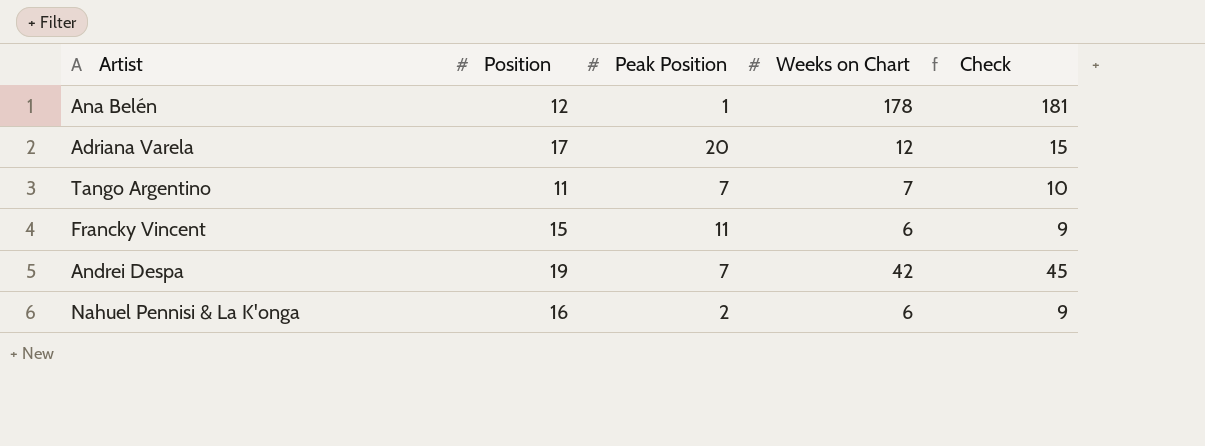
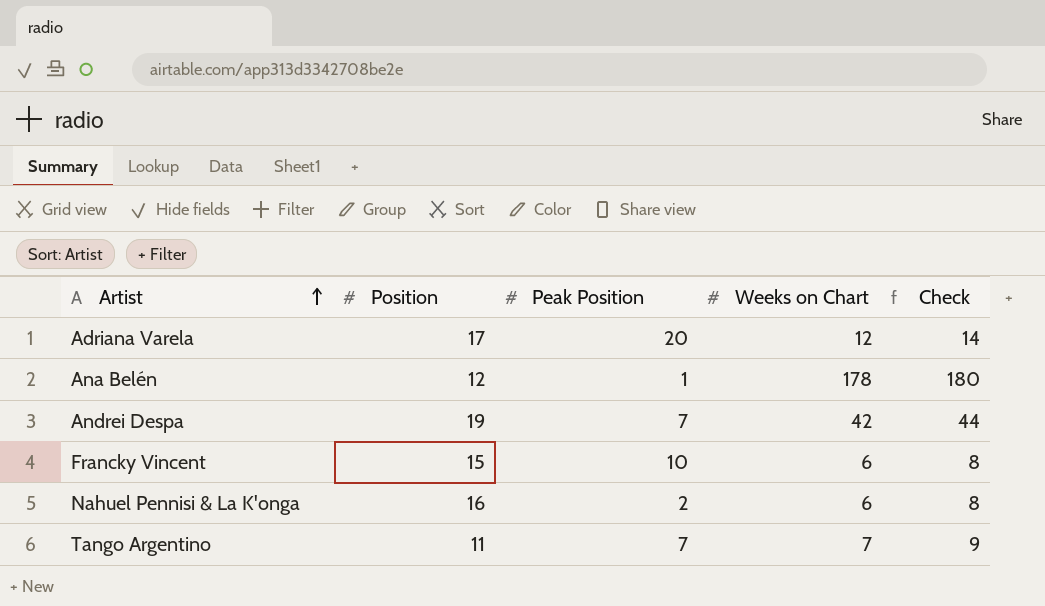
row order: none -> Artist ascending
column Check | formula: [Weeks on Chart] + 3 -> [Weeks on Chart] + 2
Francky Vincent | Peak Position: 11 -> 10

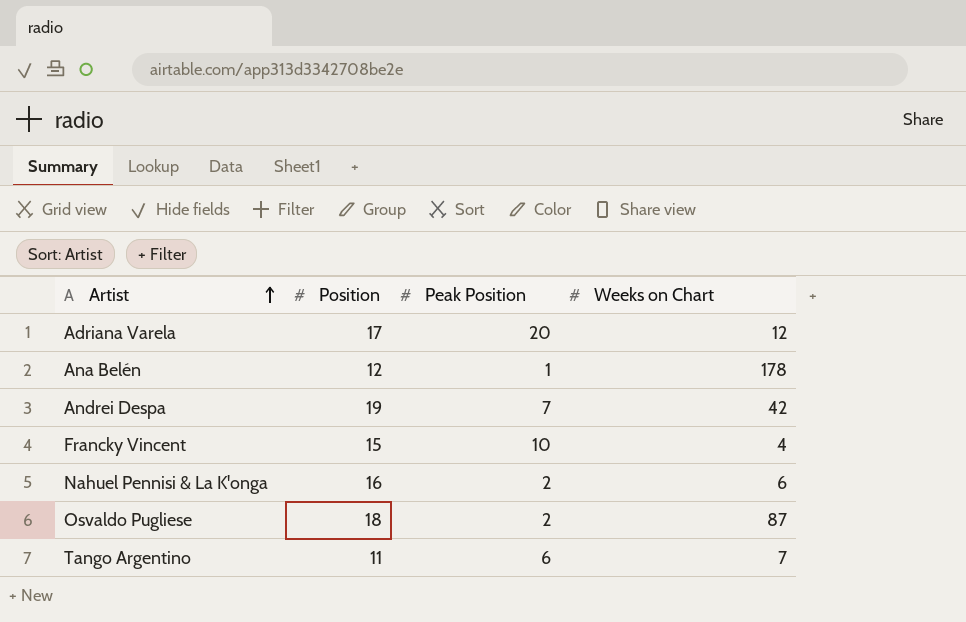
column Check | formula: [Weeks on Chart] + 2 -> none
Francky Vincent | Weeks on Chart: 6 -> 4
row Osvaldo Pugliese: none -> 18 | 2 | 87
Tango Argentino | Peak Position: 7 -> 6

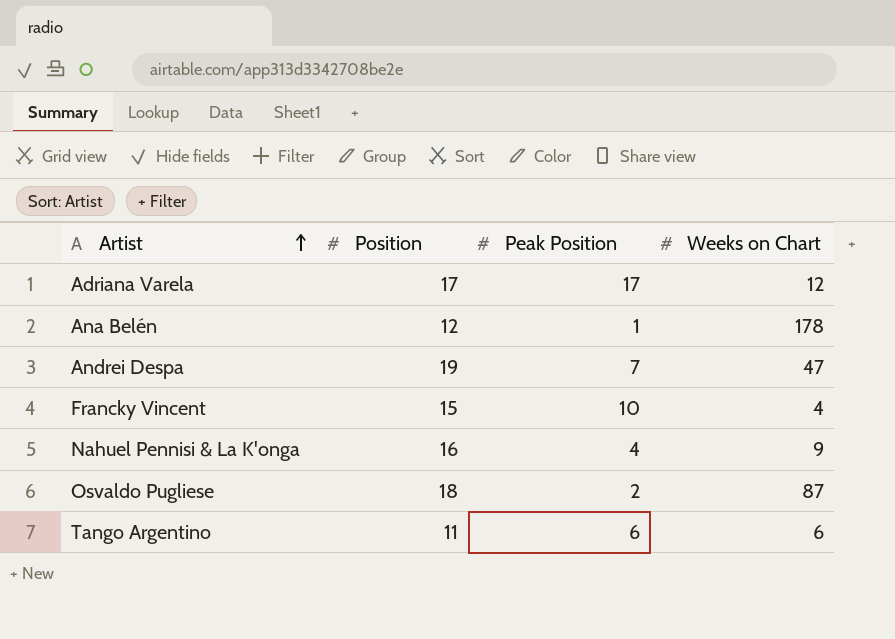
Adriana Varela | Peak Position: 20 -> 17
Andrei Despa | Weeks on Chart: 42 -> 47
Nahuel Pennisi & La K'onga | Peak Position: 2 -> 4
Nahuel Pennisi & La K'onga | Weeks on Chart: 6 -> 9
Tango Argentino | Weeks on Chart: 7 -> 6

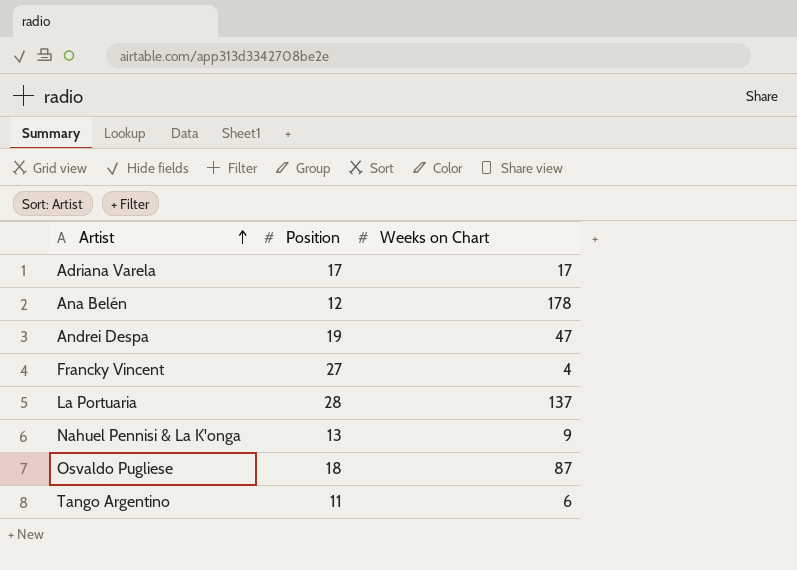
column Peak Position | position: 3 -> none
Adriana Varela | Weeks on Chart: 12 -> 17
Francky Vincent | Position: 15 -> 27
row La Portuaria: none -> 28 | 137
Nahuel Pennisi & La K'onga | Position: 16 -> 13

